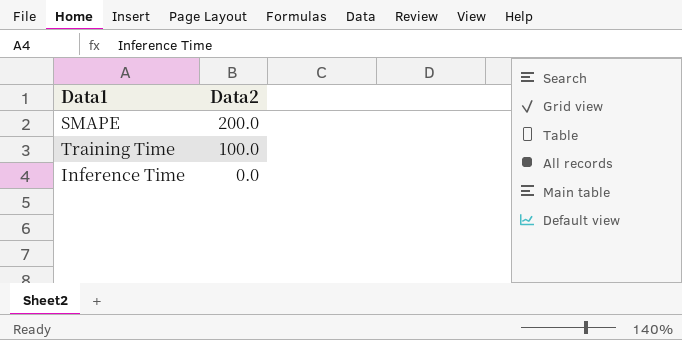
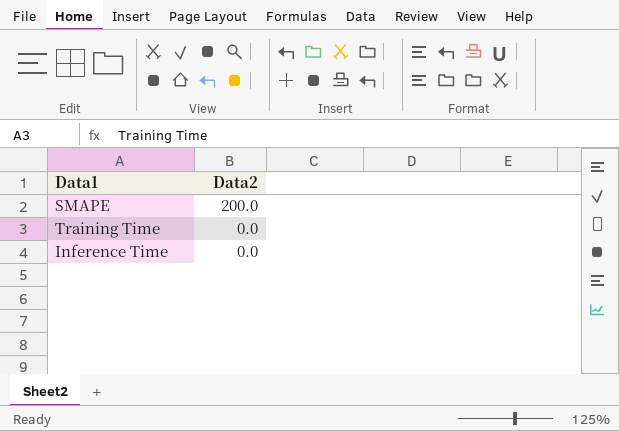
Training Time | Data2: 100.0 -> 0.0

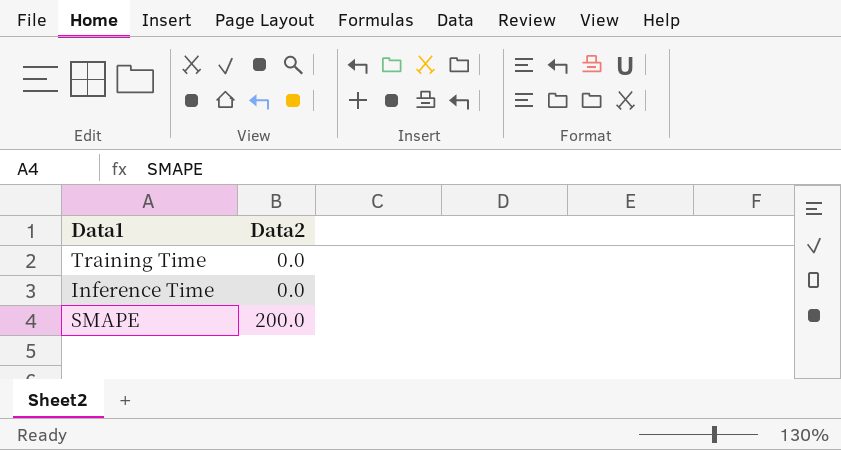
row order: Data2 descending -> Data2 ascending

